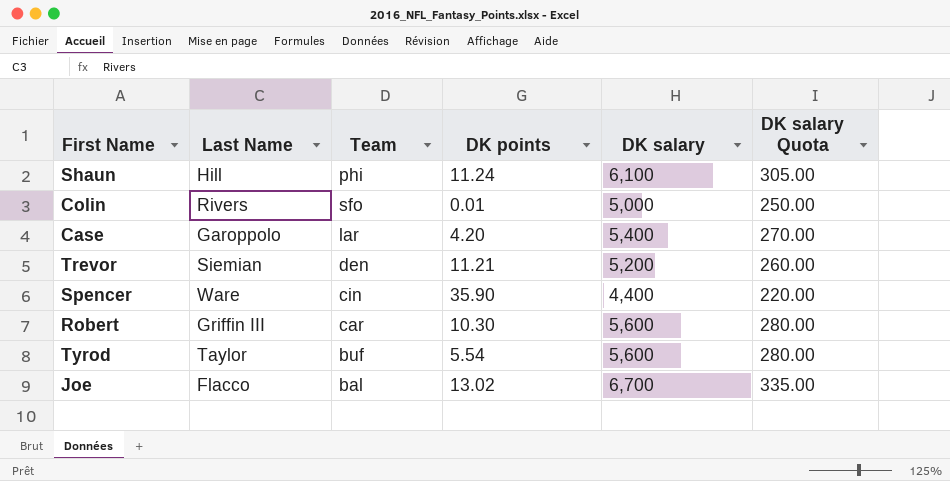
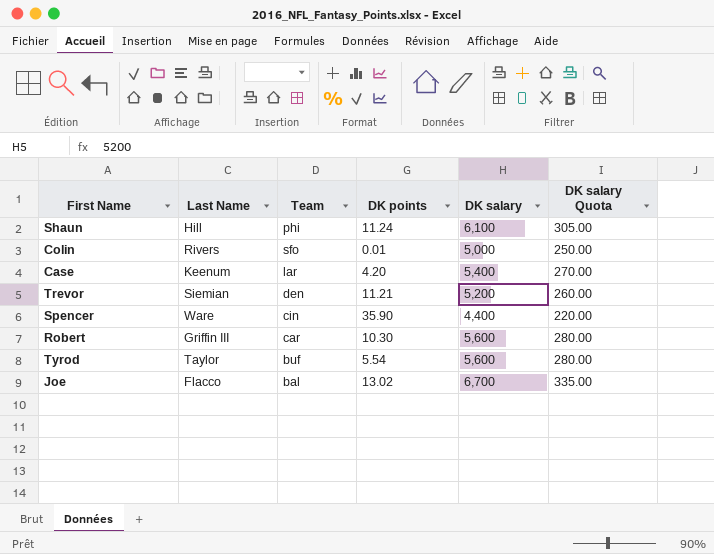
Case | Last Name: Garoppolo -> Keenum

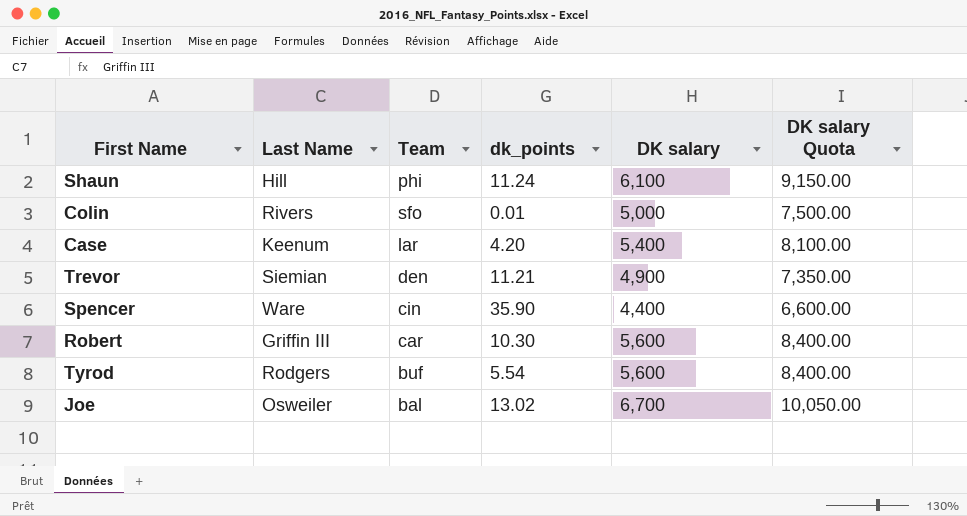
column name: DK points -> dk_points
column DK salary Quota | formula: [DK salary] * 0.05 -> [DK salary] * 1.5
Trevor | DK salary: 5,200 -> 4,900
Tyrod | Last Name: Taylor -> Rodgers
Joe | Last Name: Flacco -> Osweiler

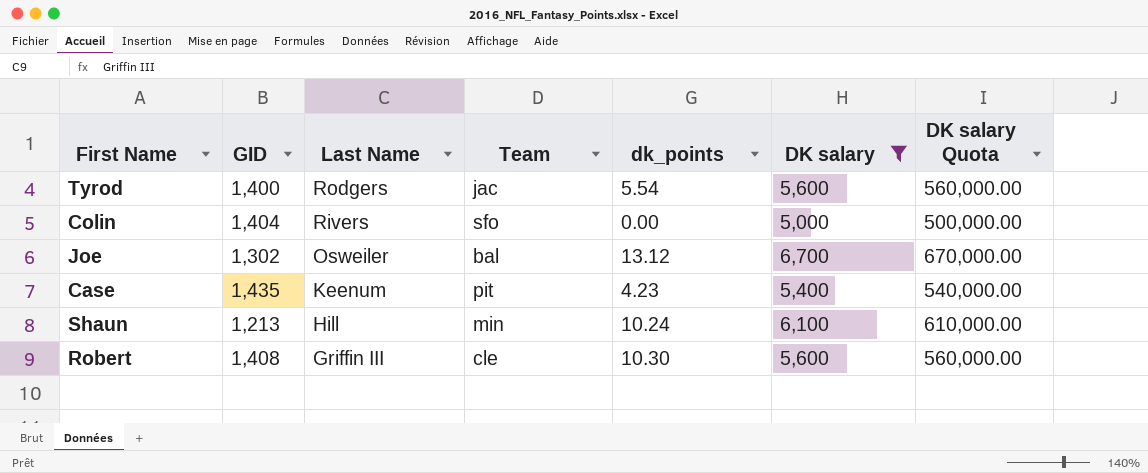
filter: none -> DK salary >= 5,000
row order: none -> Last Name descending
column GID | position: none -> 2
column DK salary Quota | formula: [DK salary] * 1.5 -> [DK salary] * 100
Tyrod | Team: buf -> jac
Colin | dk_points: 0.01 -> 0.00
Joe | dk_points: 13.02 -> 13.12
Case | Team: lar -> pit
Case | dk_points: 4.20 -> 4.23
Shaun | Team: phi -> min
Shaun | dk_points: 11.24 -> 10.24
Robert | Team: car -> cle

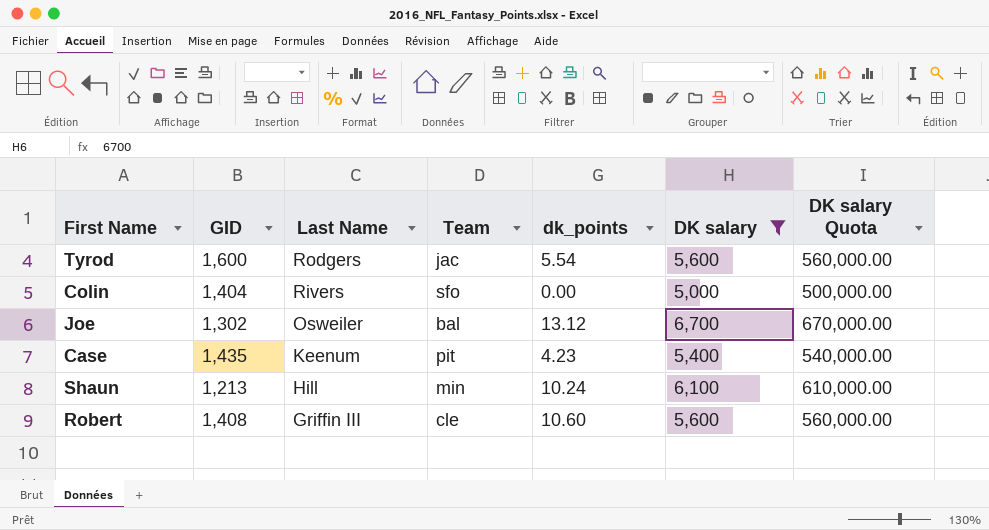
Tyrod | GID: 1,400 -> 1,600
Robert | dk_points: 10.30 -> 10.60

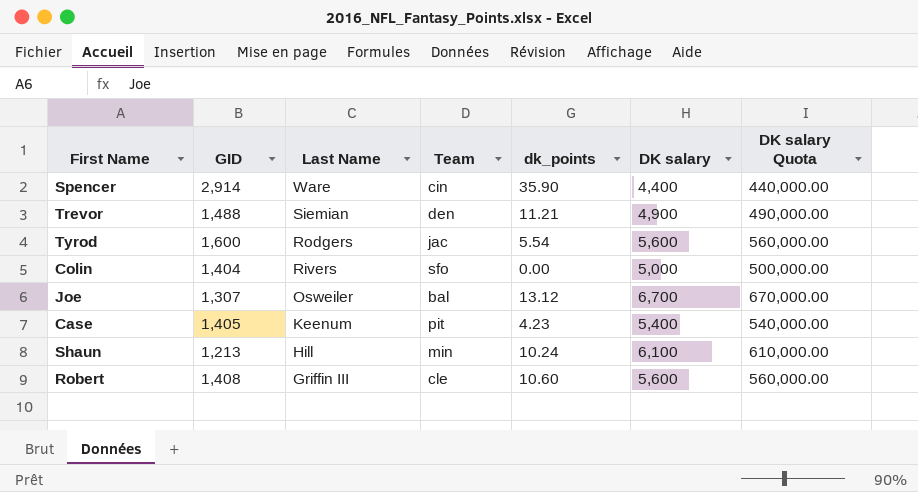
filter: DK salary >= 5,000 -> none
Joe | GID: 1,302 -> 1,307
Case | GID: 1,435 -> 1,405

